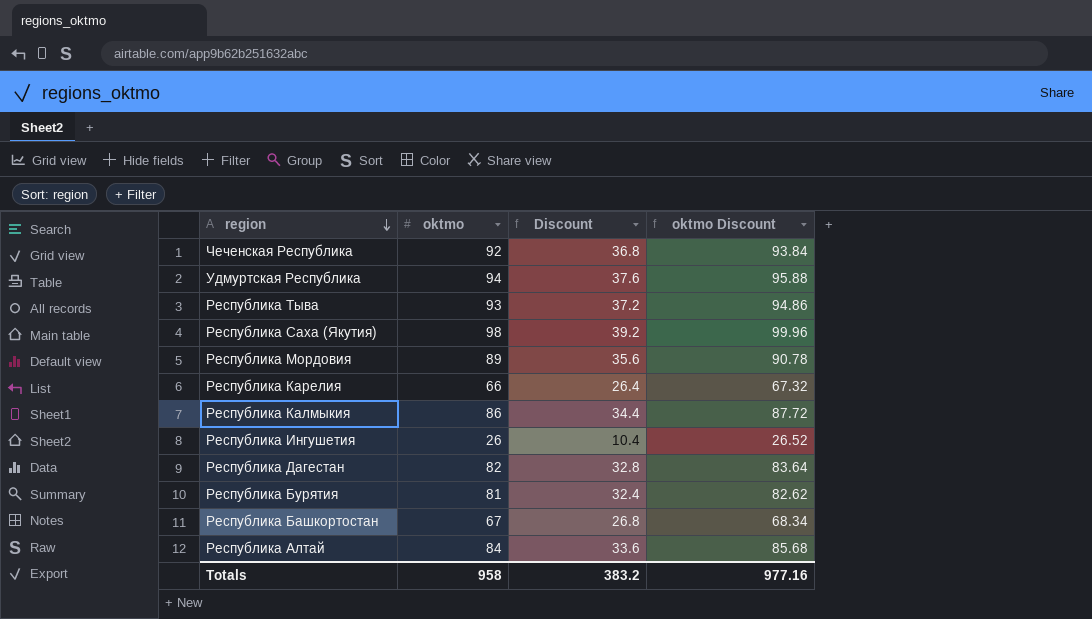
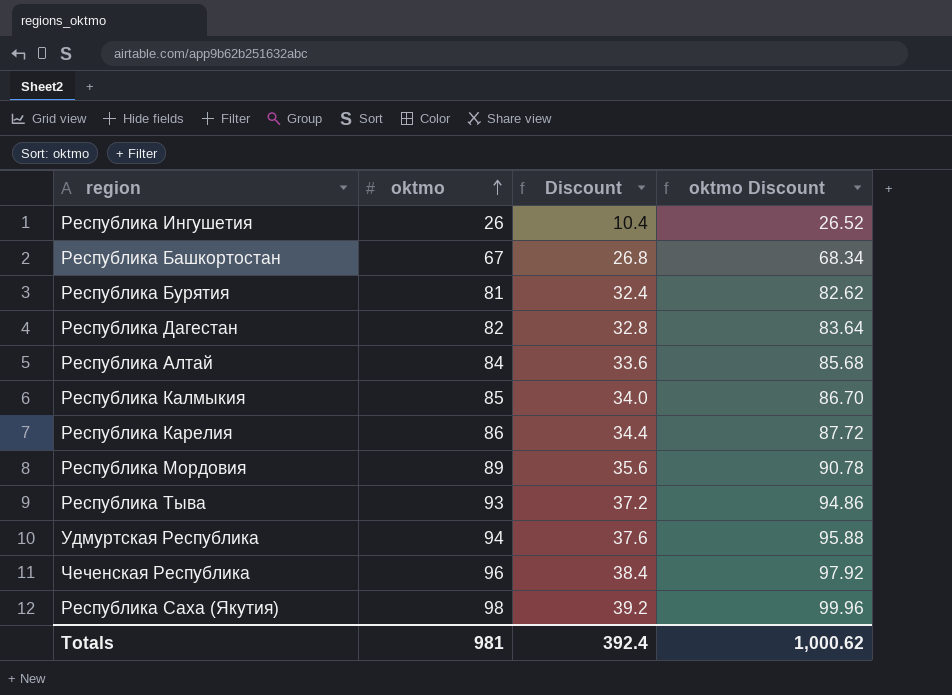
row order: region descending -> oktmo ascending
Республика Калмыкия | oktmo: 86 -> 85
Республика Калмыкия | Discount: 34.4 -> 34.0
Республика Калмыкия | oktmo Discount: 87.72 -> 86.70
Республика Карелия | oktmo: 66 -> 86
Республика Карелия | Discount: 26.4 -> 34.4
Республика Карелия | oktmo Discount: 67.32 -> 87.72
Чеченская Республика | oktmo: 92 -> 96
Чеченская Республика | Discount: 36.8 -> 38.4
Чеченская Республика | oktmo Discount: 93.84 -> 97.92
Totals | oktmo: 958 -> 981
Totals | Discount: 383.2 -> 392.4
Totals | oktmo Discount: 977.16 -> 1,000.62

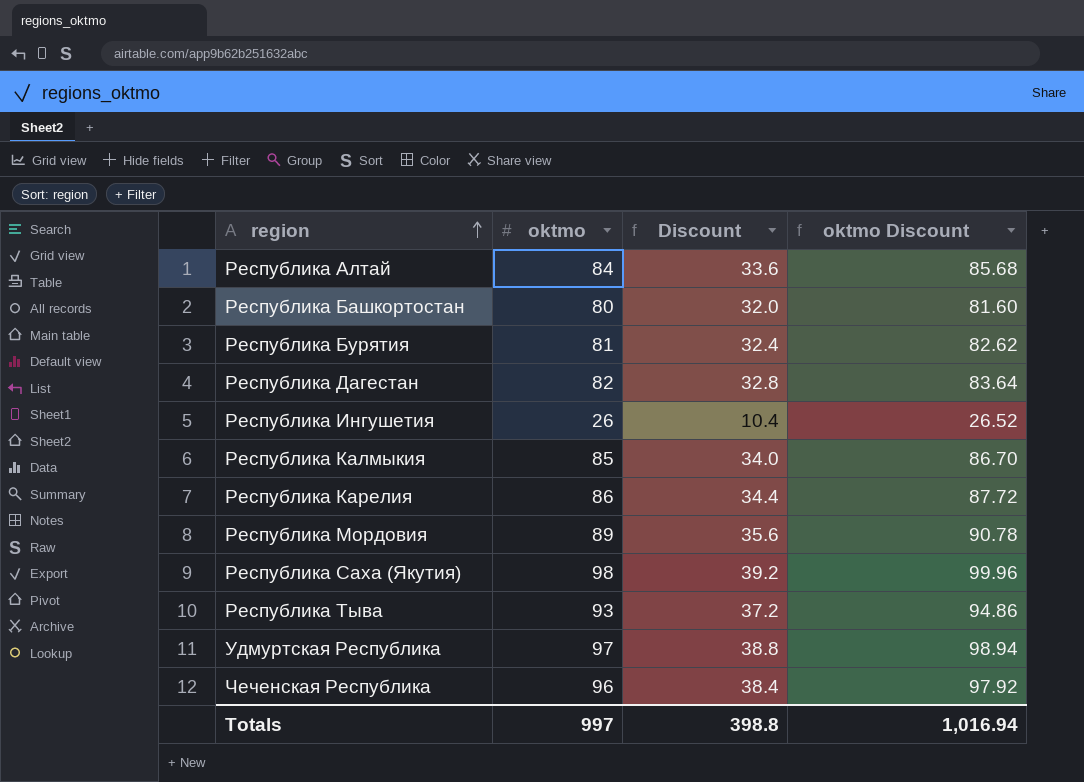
row order: oktmo ascending -> region ascending
Республика Башкортостан | oktmo: 67 -> 80
Республика Башкортостан | Discount: 26.8 -> 32.0
Республика Башкортостан | oktmo Discount: 68.34 -> 81.60
Удмуртская Республика | oktmo: 94 -> 97
Удмуртская Республика | Discount: 37.6 -> 38.8
Удмуртская Республика | oktmo Discount: 95.88 -> 98.94
Totals | oktmo: 981 -> 997
Totals | Discount: 392.4 -> 398.8
Totals | oktmo Discount: 1,000.62 -> 1,016.94

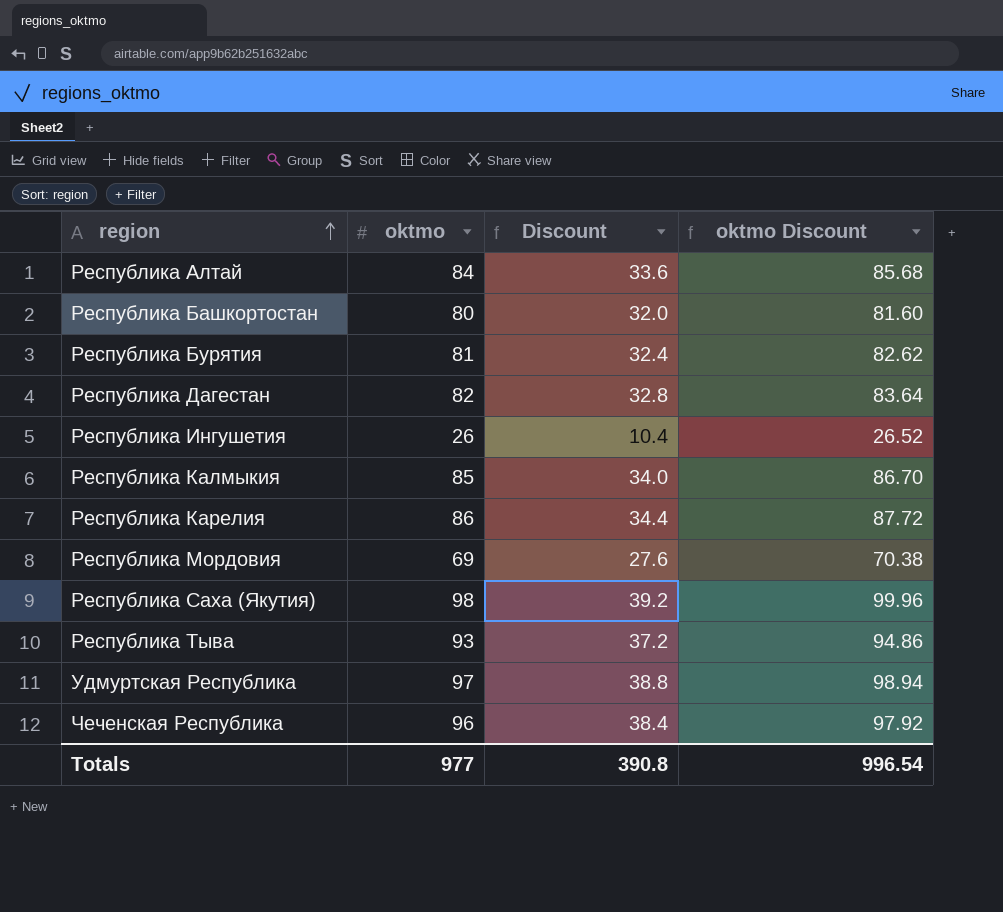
Республика Мордовия | oktmo: 89 -> 69
Республика Мордовия | Discount: 35.6 -> 27.6
Республика Мордовия | oktmo Discount: 90.78 -> 70.38
Totals | oktmo: 997 -> 977
Totals | Discount: 398.8 -> 390.8
Totals | oktmo Discount: 1,016.94 -> 996.54

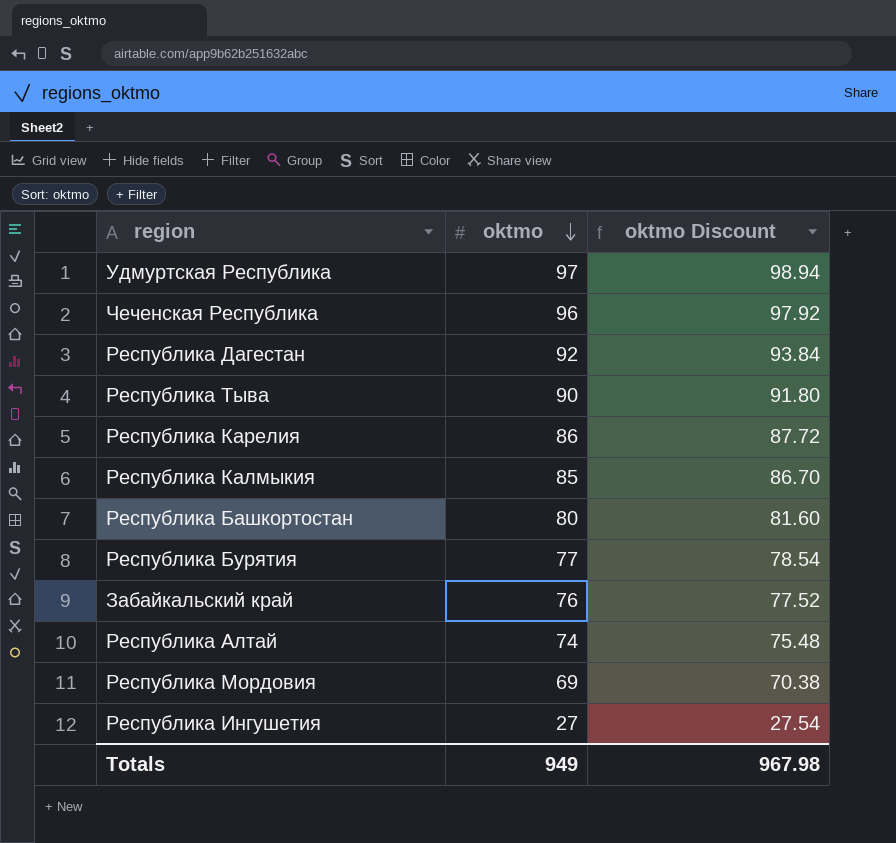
row order: region ascending -> oktmo descending
column Discount | formula: [oktmo] * 0.4 -> none
row Республика Саха (Якутия): 98 | 39.2 | 99.96 -> none
Республика Дагестан | oktmo: 82 -> 92
Республика Дагестан | oktmo Discount: 83.64 -> 93.84
Республика Тыва | oktmo: 93 -> 90
Республика Тыва | oktmo Discount: 94.86 -> 91.80
Республика Бурятия | oktmo: 81 -> 77
Республика Бурятия | oktmo Discount: 82.62 -> 78.54
row Забайкальский край: none -> 76 | 77.52
Республика Алтай | oktmo: 84 -> 74
Республика Алтай | oktmo Discount: 85.68 -> 75.48
Республика Ингушетия | oktmo: 26 -> 27
Республика Ингушетия | oktmo Discount: 26.52 -> 27.54
Totals | oktmo: 977 -> 949
Totals | oktmo Discount: 996.54 -> 967.98

